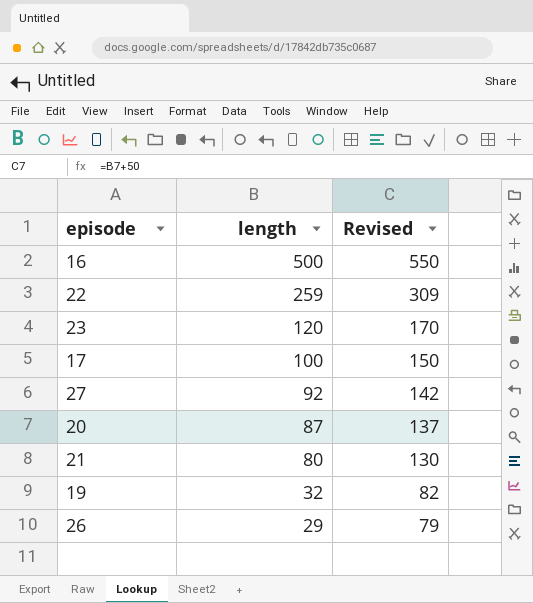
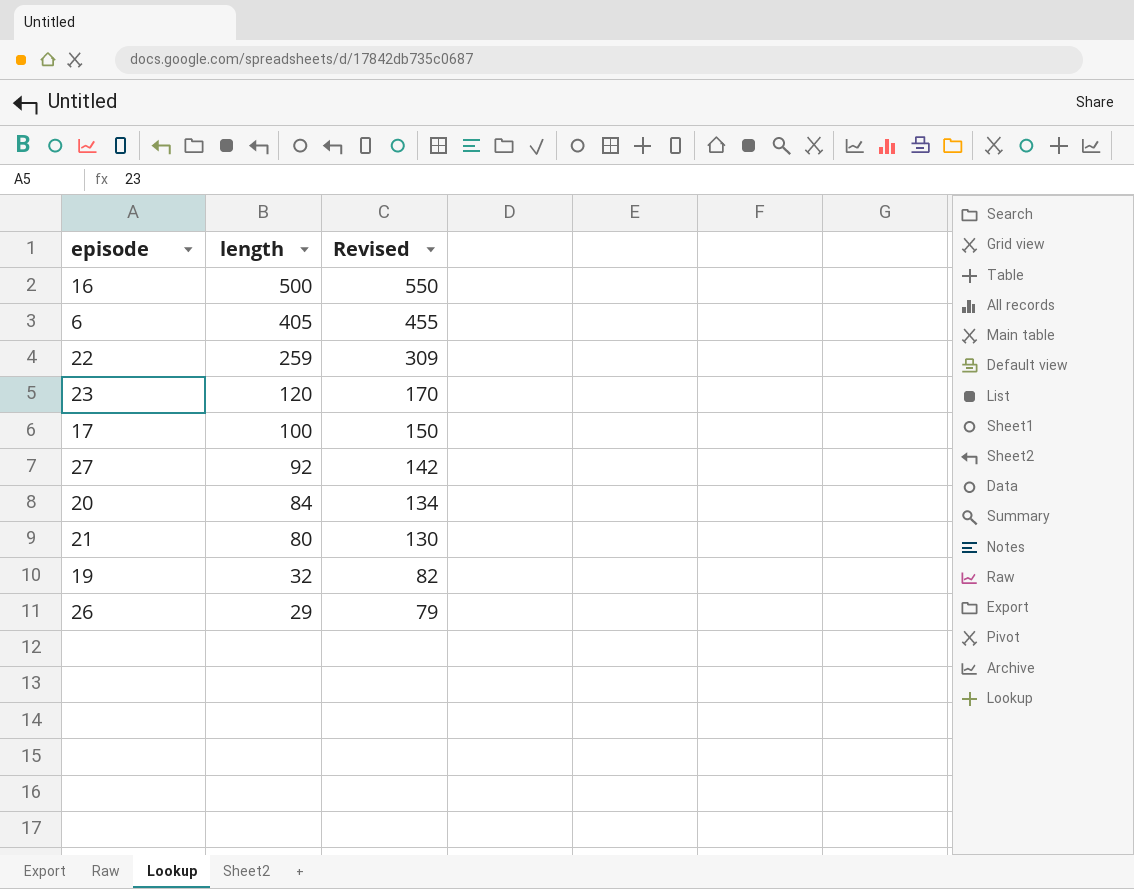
row 6: none -> 405 | 455
20 | length: 87 -> 84
20 | Revised: 137 -> 134

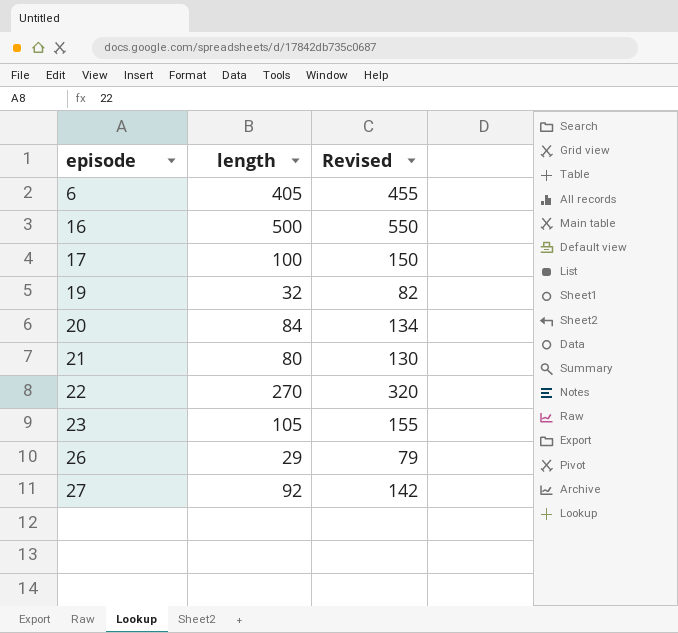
row order: length descending -> episode ascending
22 | length: 259 -> 270
22 | Revised: 309 -> 320
23 | length: 120 -> 105
23 | Revised: 170 -> 155

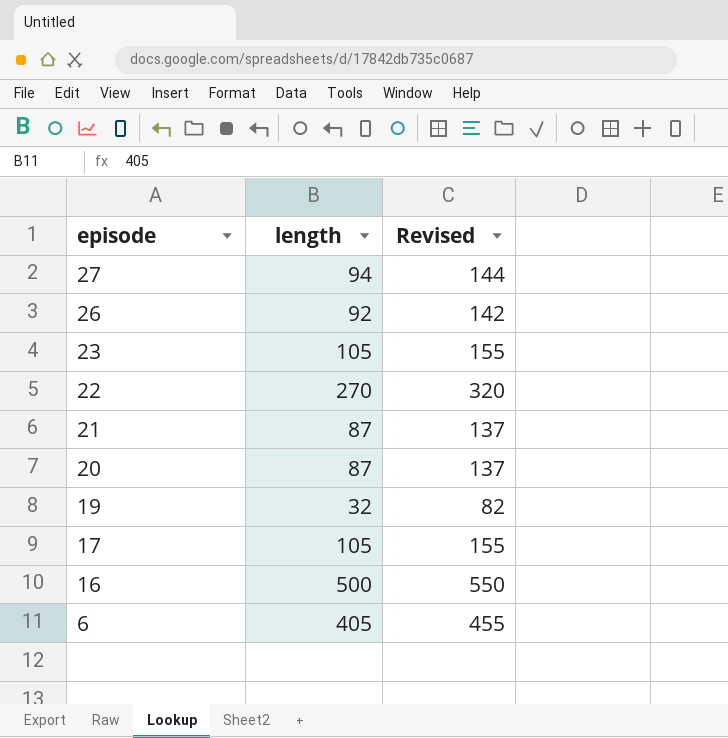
row order: episode ascending -> episode descending
27 | length: 92 -> 94
27 | Revised: 142 -> 144
26 | length: 29 -> 92
26 | Revised: 79 -> 142
21 | length: 80 -> 87
21 | Revised: 130 -> 137
20 | length: 84 -> 87
20 | Revised: 134 -> 137
17 | length: 100 -> 105
17 | Revised: 150 -> 155

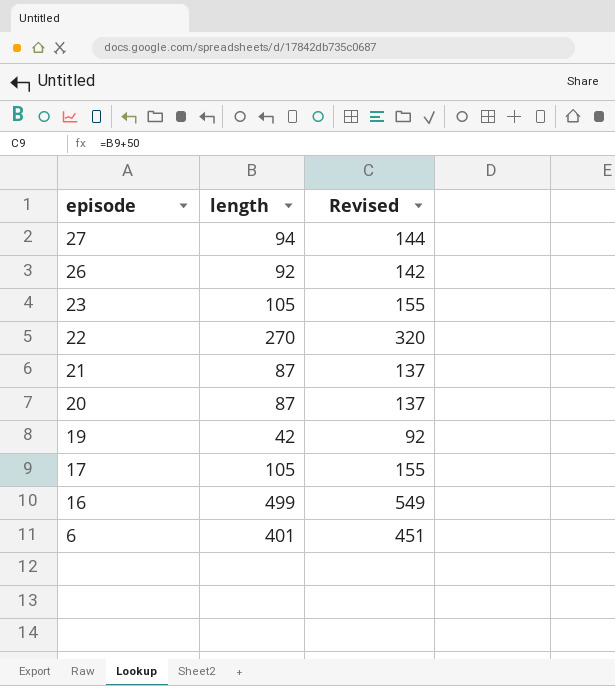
19 | length: 32 -> 42
19 | Revised: 82 -> 92
16 | length: 500 -> 499
16 | Revised: 550 -> 549
6 | length: 405 -> 401
6 | Revised: 455 -> 451

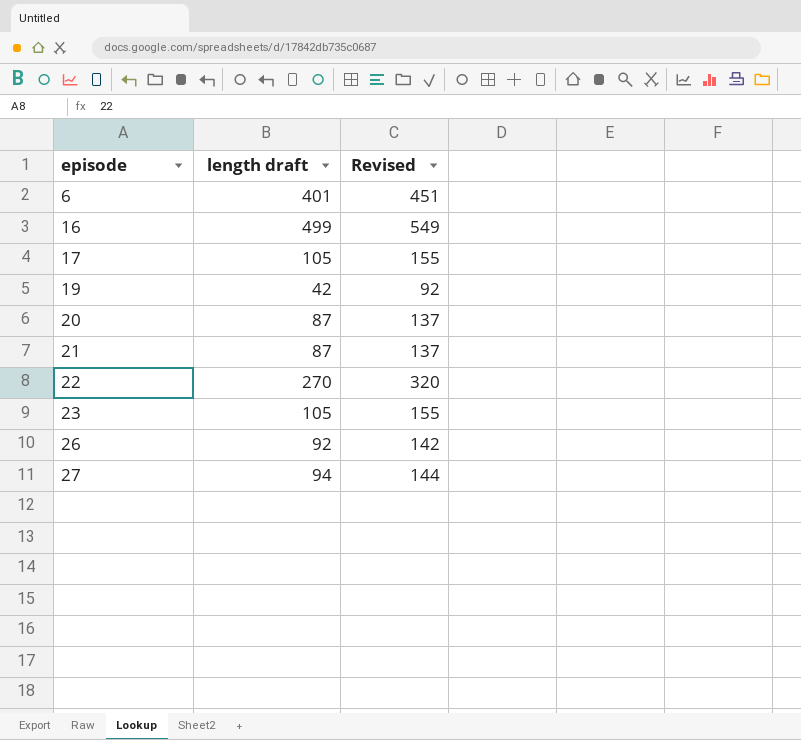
row order: episode descending -> episode ascending
column name: length -> length draft

